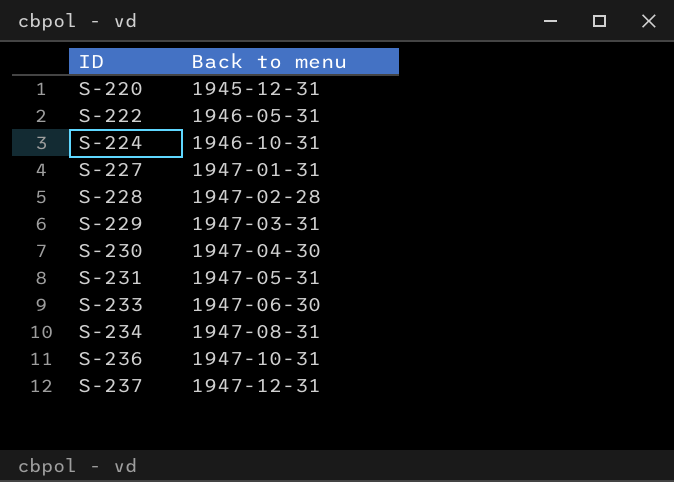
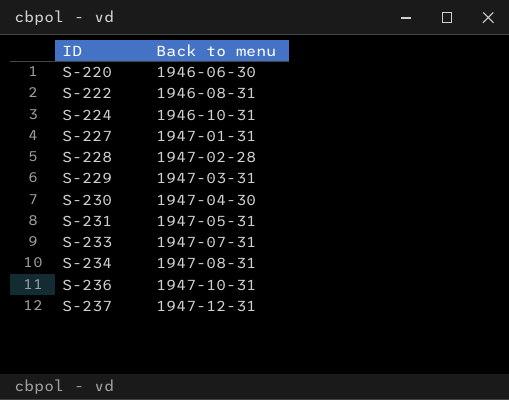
S-220 | Back to menu: 1945-12-31 -> 1946-06-30
S-222 | Back to menu: 1946-05-31 -> 1946-08-31
S-233 | Back to menu: 1947-06-30 -> 1947-07-31

